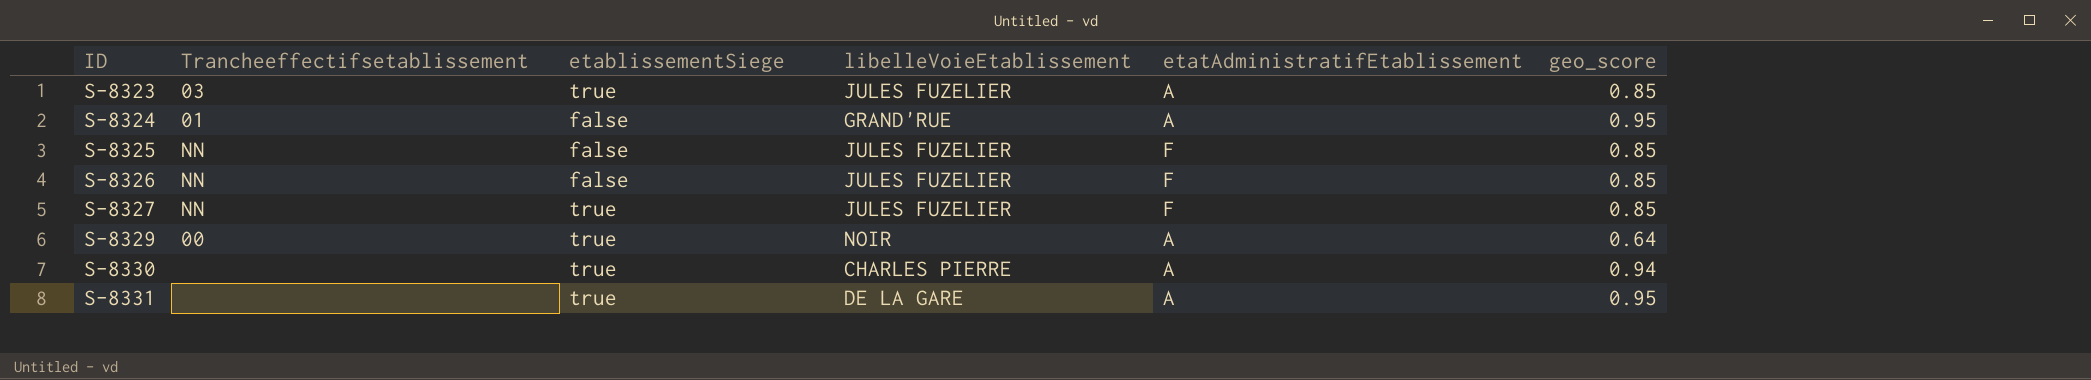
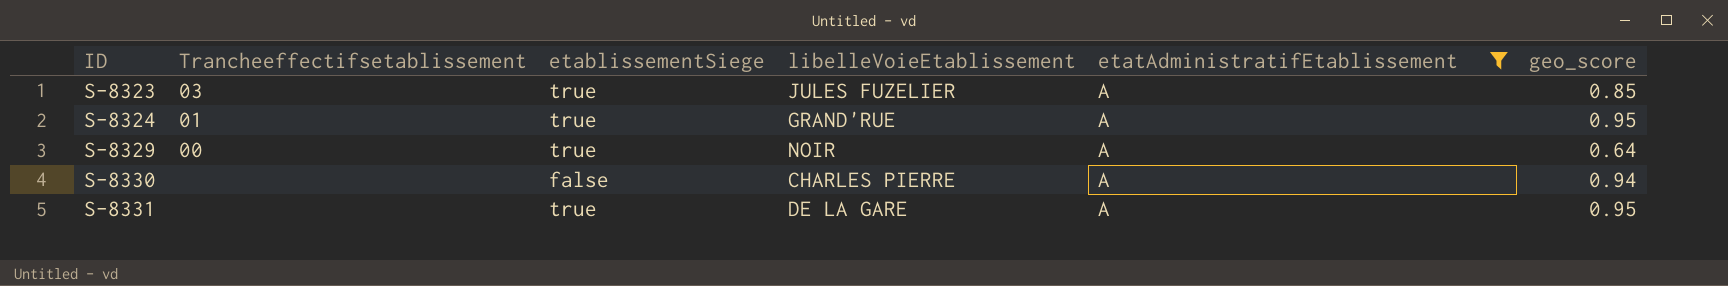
filter: none -> etatAdministratifEtablissement = A
S-8324 | etablissementSiege: false -> true
S-8330 | etablissementSiege: true -> false

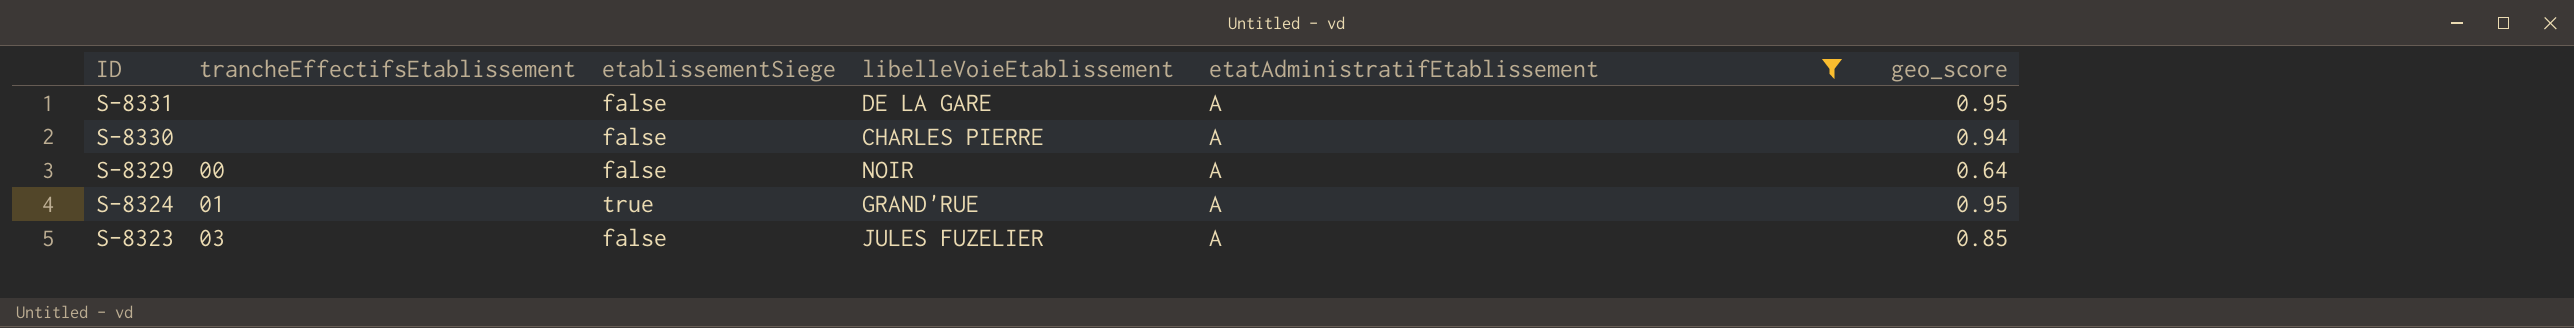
row order: ID ascending -> ID descending
column name: Trancheeffectifsetablissement -> trancheEffectifsEtablissement
S-8331 | etablissementSiege: true -> false
S-8329 | etablissementSiege: true -> false
S-8323 | etablissementSiege: true -> false

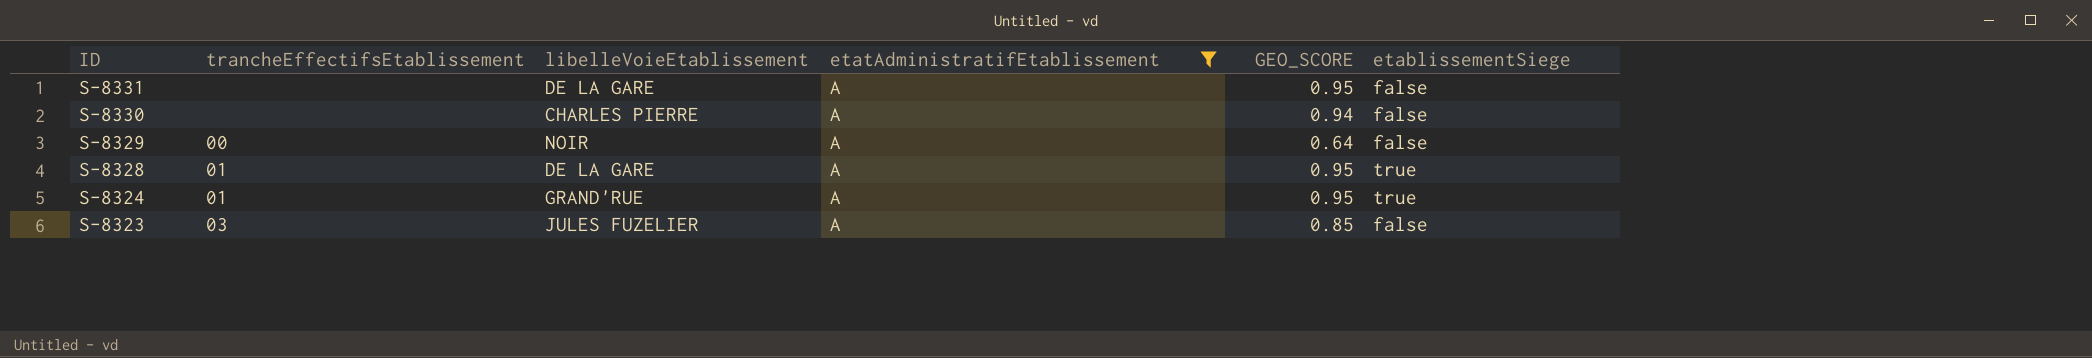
column name: geo_score -> GEO_SCORE
column etablissementSiege | position: 3 -> 6
row S-8328: none -> 01 | DE LA GARE | A | 0.95 | true

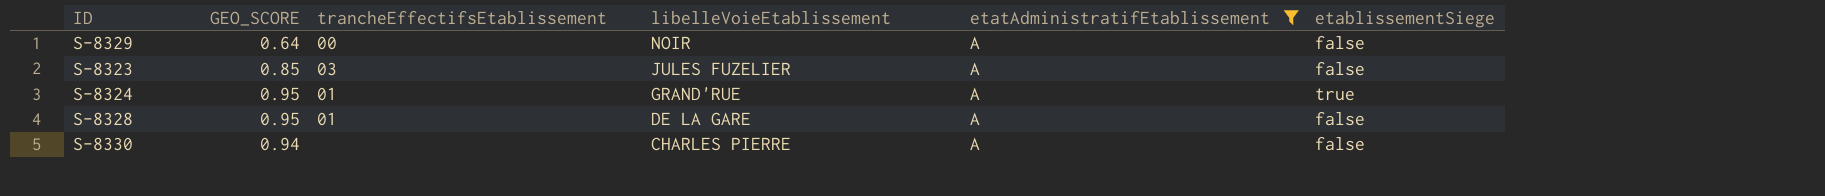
row order: ID descending -> libelleVoieEtablissement descending
column GEO_SCORE | position: 5 -> 2
row S-8331: none | DE LA GARE | A | 0.95 | false -> none
S-8328 | etablissementSiege: true -> false

